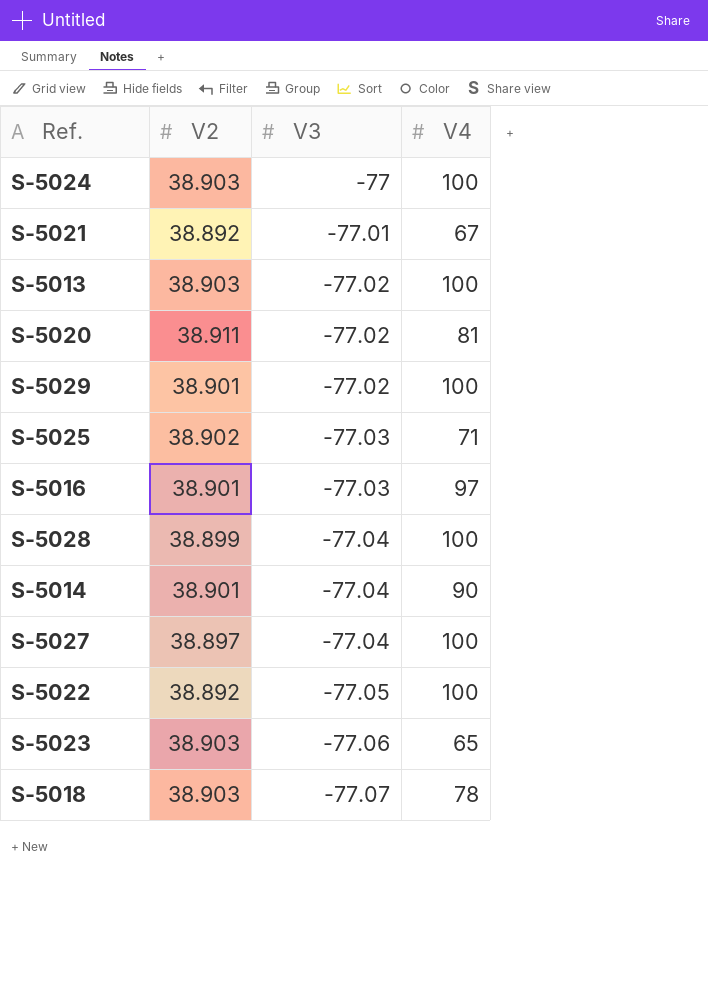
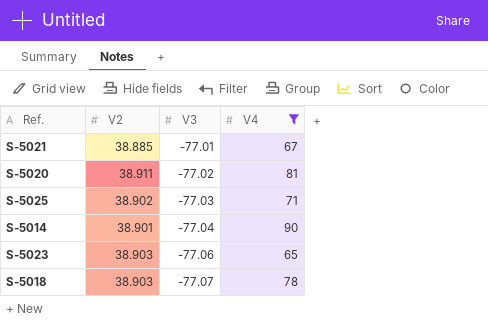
filter: none -> V4 <= 90
S-5021 | V2: 38.892 -> 38.885

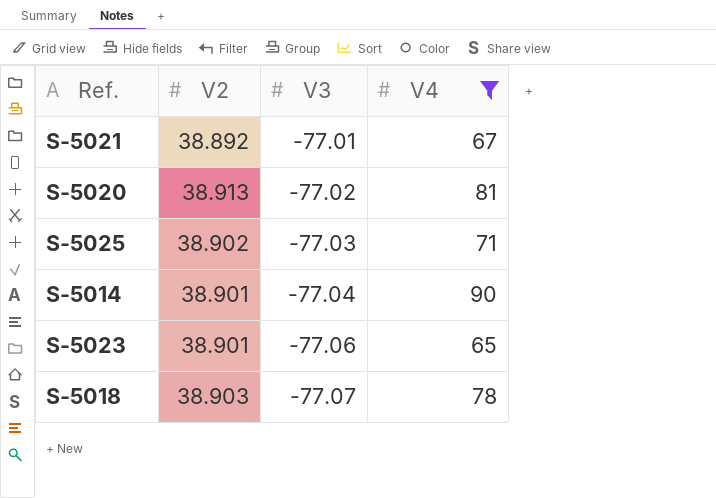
S-5021 | V2: 38.885 -> 38.892
S-5020 | V2: 38.911 -> 38.913
S-5023 | V2: 38.903 -> 38.901

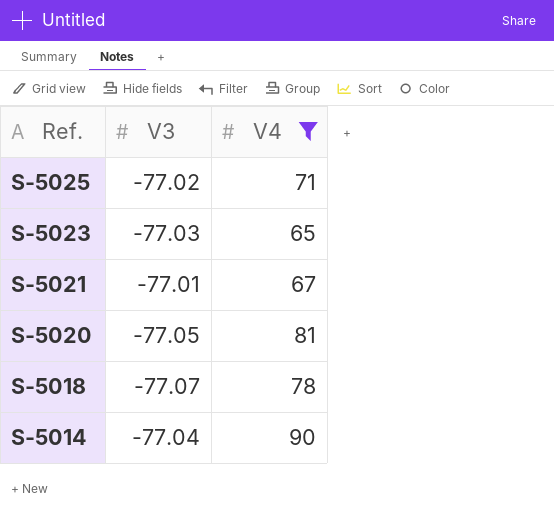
row order: V3 descending -> Ref. descending
column V2 | position: 2 -> none
S-5025 | V3: -77.03 -> -77.02
S-5023 | V3: -77.06 -> -77.03
S-5020 | V3: -77.02 -> -77.05

